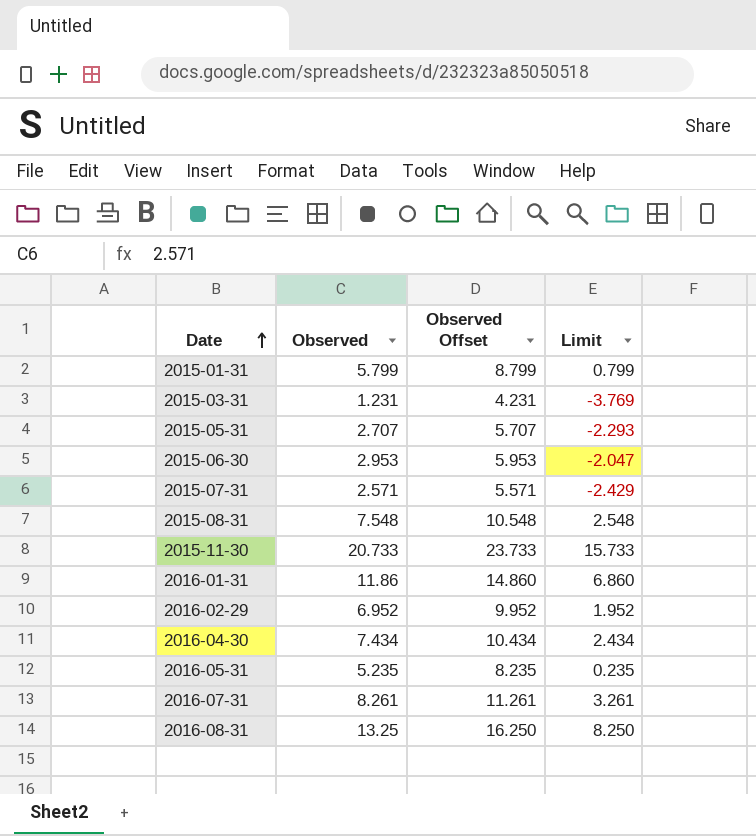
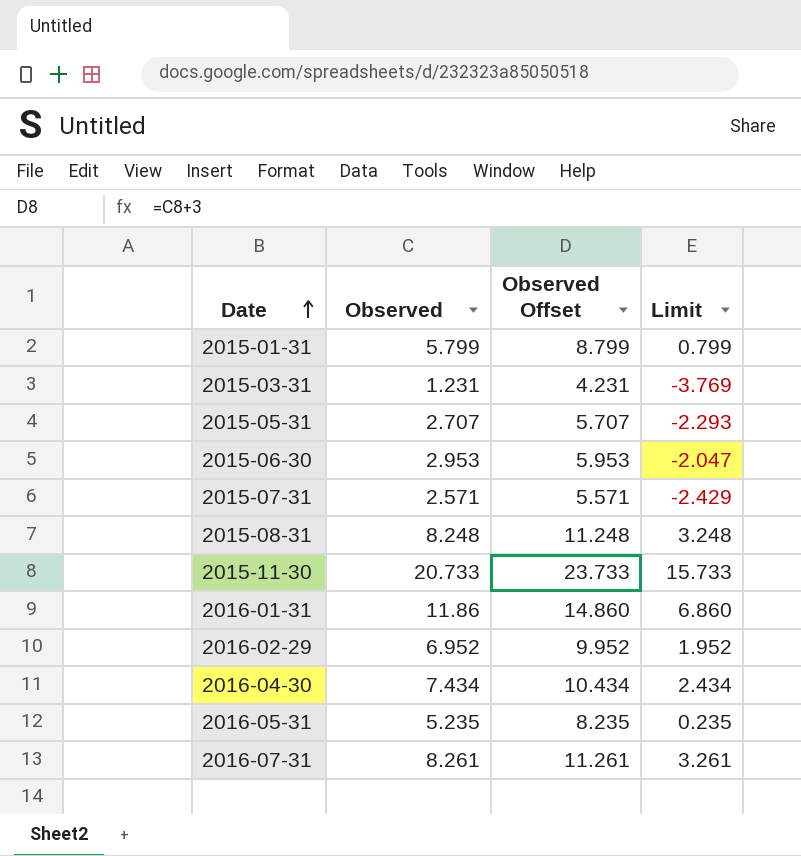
row 2016-08-31: 13.25 | 16.250 | 8.250 -> none
2015-08-31 | Observed: 7.548 -> 8.248
2015-08-31 | Observed Offset: 10.548 -> 11.248
2015-08-31 | Limit: 2.548 -> 3.248

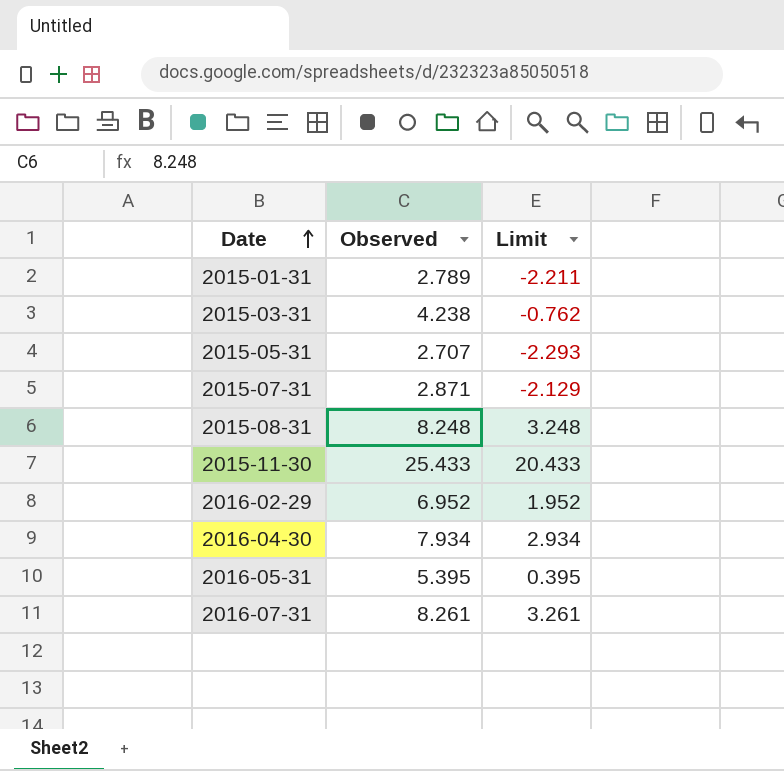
column Observed Offset | formula: [Observed] + 3 -> none
row 2015-06-30: 2.953 | 5.953 | -2.047 -> none
row 2016-01-31: 11.86 | 14.860 | 6.860 -> none
2015-01-31 | Observed: 5.799 -> 2.789
2015-01-31 | Limit: 0.799 -> -2.211
2015-03-31 | Observed: 1.231 -> 4.238
2015-03-31 | Limit: -3.769 -> -0.762
2015-07-31 | Observed: 2.571 -> 2.871
2015-07-31 | Limit: -2.429 -> -2.129
2015-11-30 | Observed: 20.733 -> 25.433
2015-11-30 | Limit: 15.733 -> 20.433
2016-04-30 | Observed: 7.434 -> 7.934
2016-04-30 | Limit: 2.434 -> 2.934
2016-05-31 | Observed: 5.235 -> 5.395
2016-05-31 | Limit: 0.235 -> 0.395

